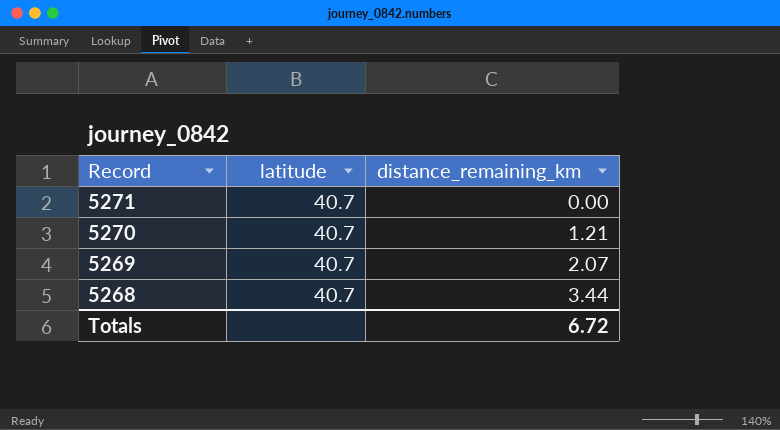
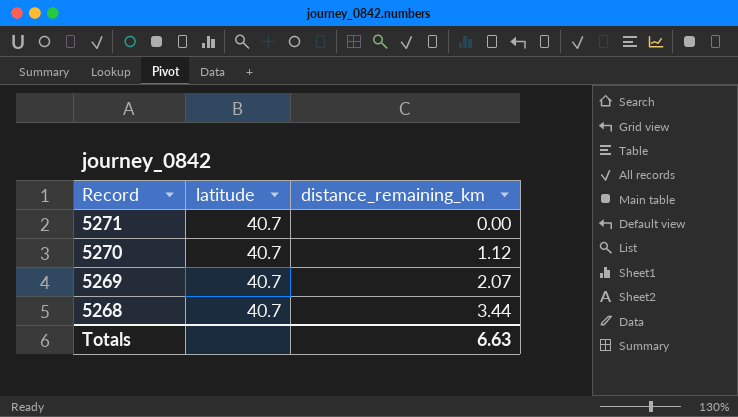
5270 | distance_remaining_km: 1.21 -> 1.12
Totals | distance_remaining_km: 6.72 -> 6.63

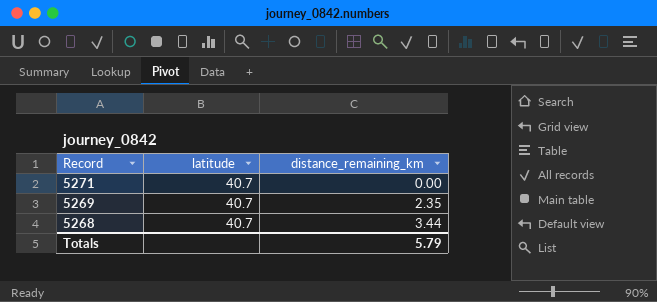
row 5270: 40.7 | 1.12 -> none
5269 | distance_remaining_km: 2.07 -> 2.35
Totals | distance_remaining_km: 6.63 -> 5.79

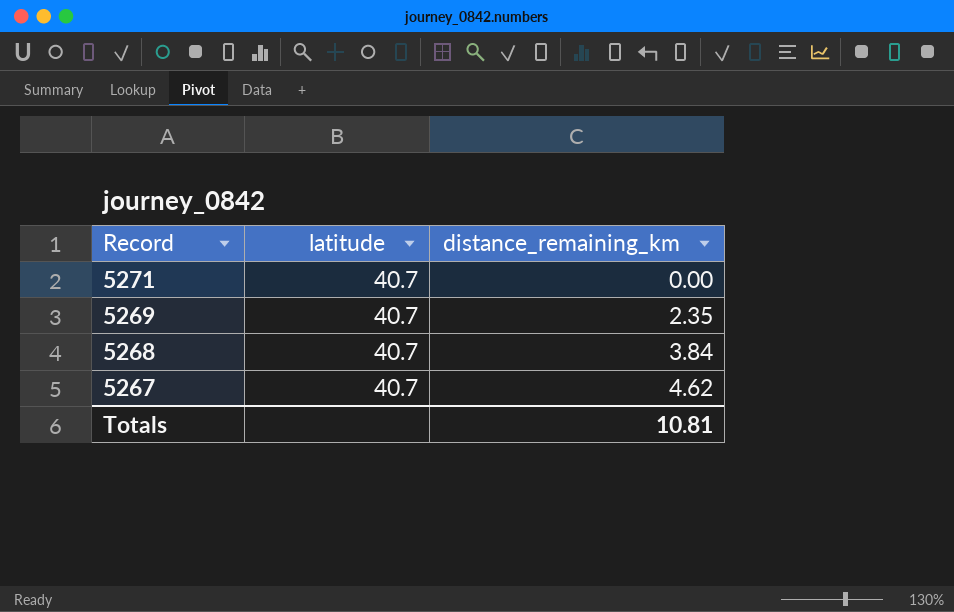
5268 | distance_remaining_km: 3.44 -> 3.84
row 5267: none -> 40.7 | 4.62
Totals | distance_remaining_km: 5.79 -> 10.81

